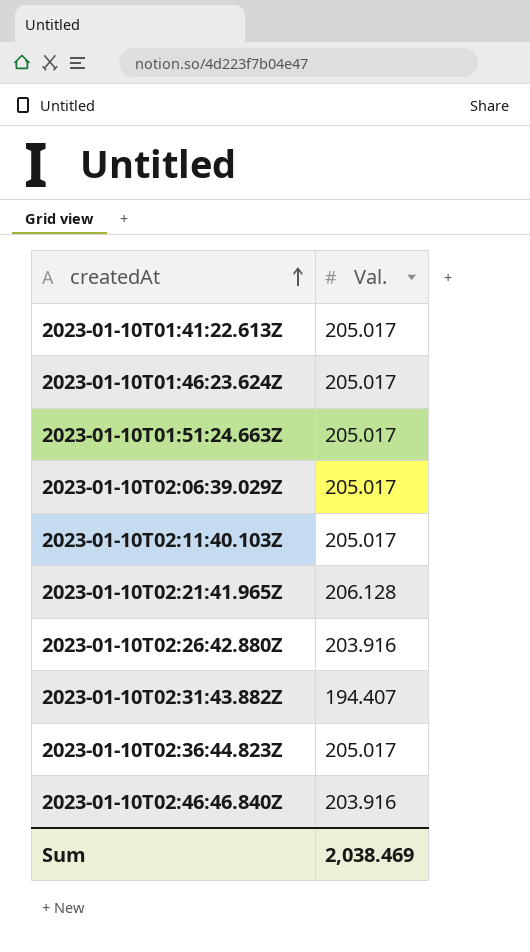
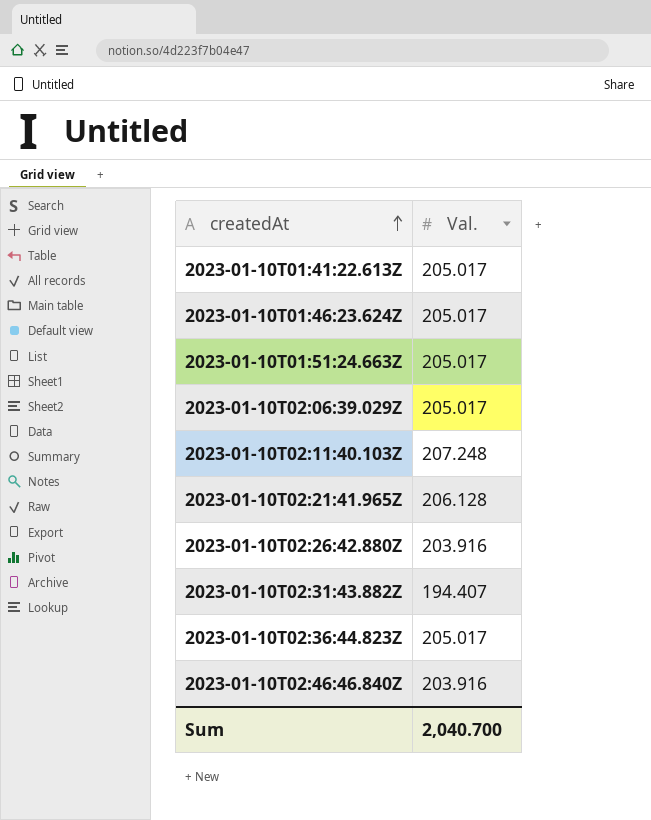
2023-01-10T02:11:40.103Z | Val.: 205.017 -> 207.248
Sum | Val.: 2,038.469 -> 2,040.700

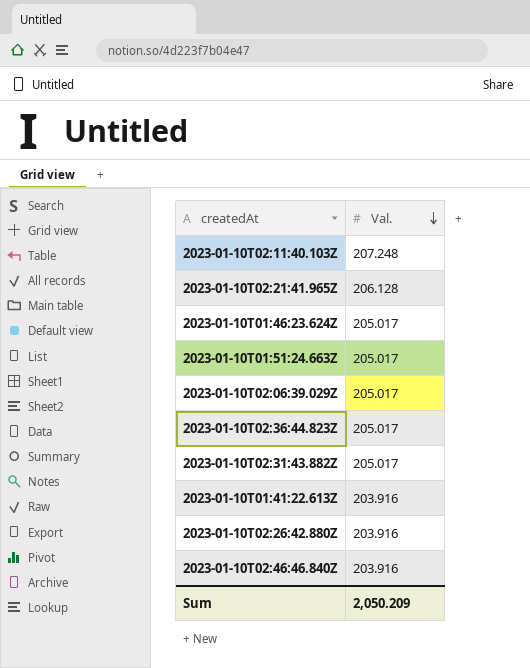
row order: createdAt ascending -> Val. descending
2023-01-10T02:31:43.882Z | Val.: 194.407 -> 205.017
2023-01-10T01:41:22.613Z | Val.: 205.017 -> 203.916
Sum | Val.: 2,040.700 -> 2,050.209

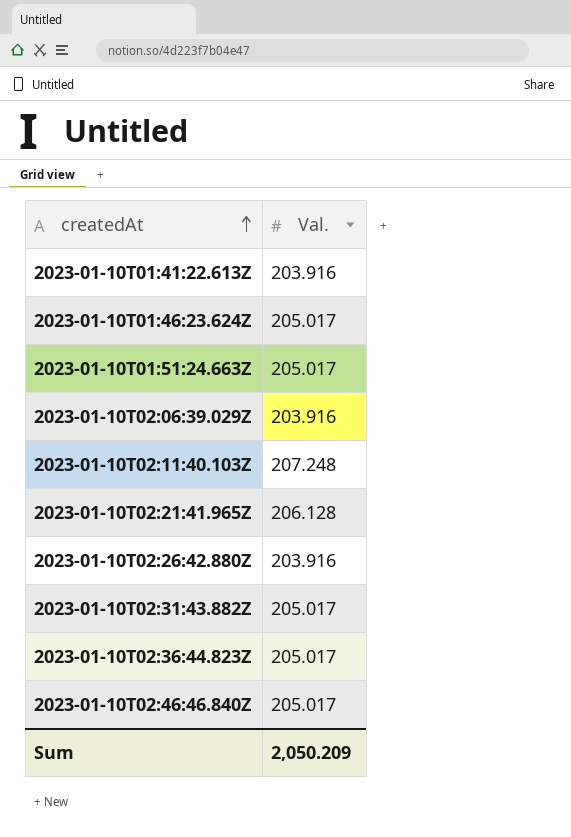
row order: Val. descending -> createdAt ascending
2023-01-10T02:06:39.029Z | Val.: 205.017 -> 203.916
2023-01-10T02:46:46.840Z | Val.: 203.916 -> 205.017

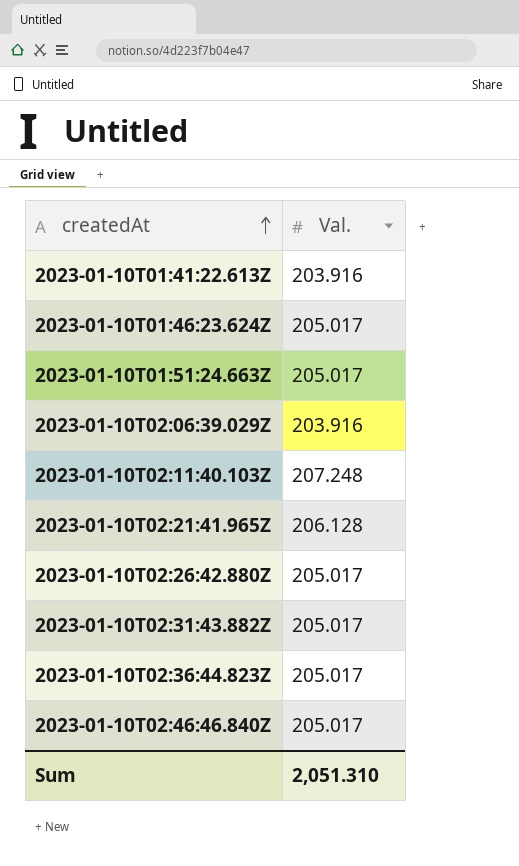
2023-01-10T02:26:42.880Z | Val.: 203.916 -> 205.017
Sum | Val.: 2,050.209 -> 2,051.310

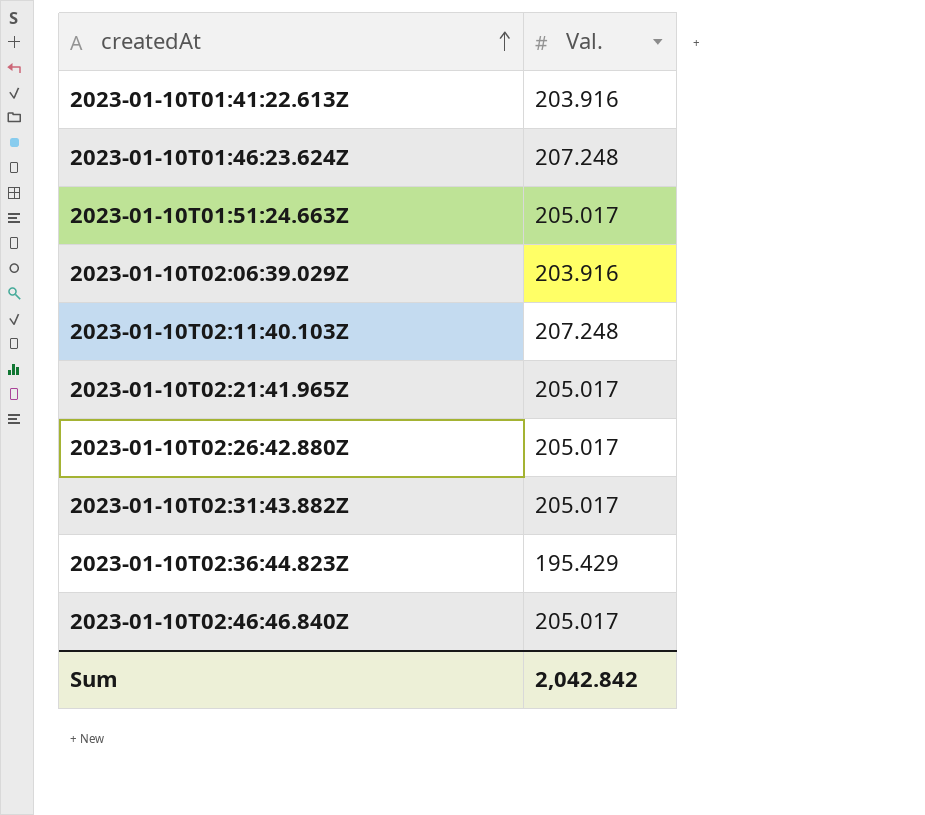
2023-01-10T01:46:23.624Z | Val.: 205.017 -> 207.248
2023-01-10T02:21:41.965Z | Val.: 206.128 -> 205.017
2023-01-10T02:36:44.823Z | Val.: 205.017 -> 195.429
Sum | Val.: 2,051.310 -> 2,042.842

